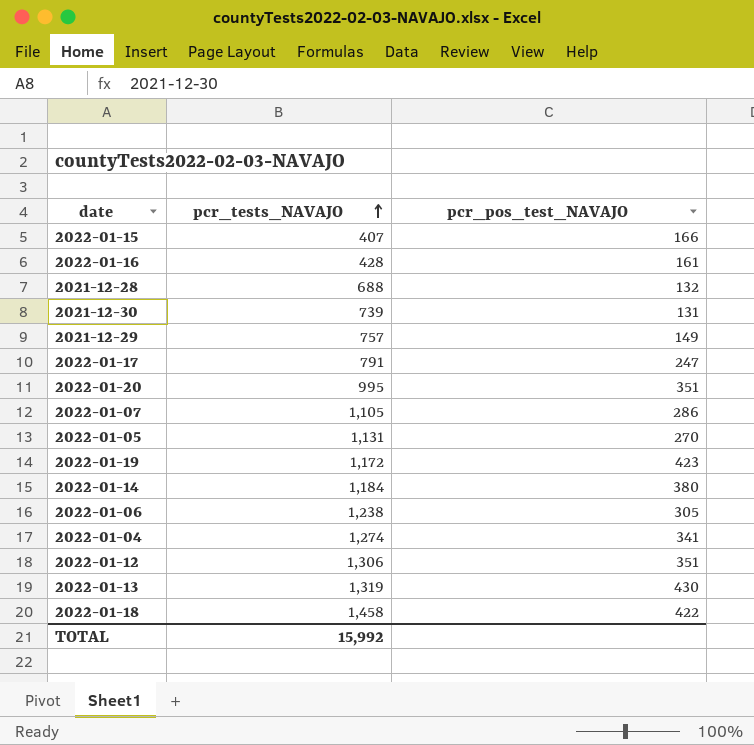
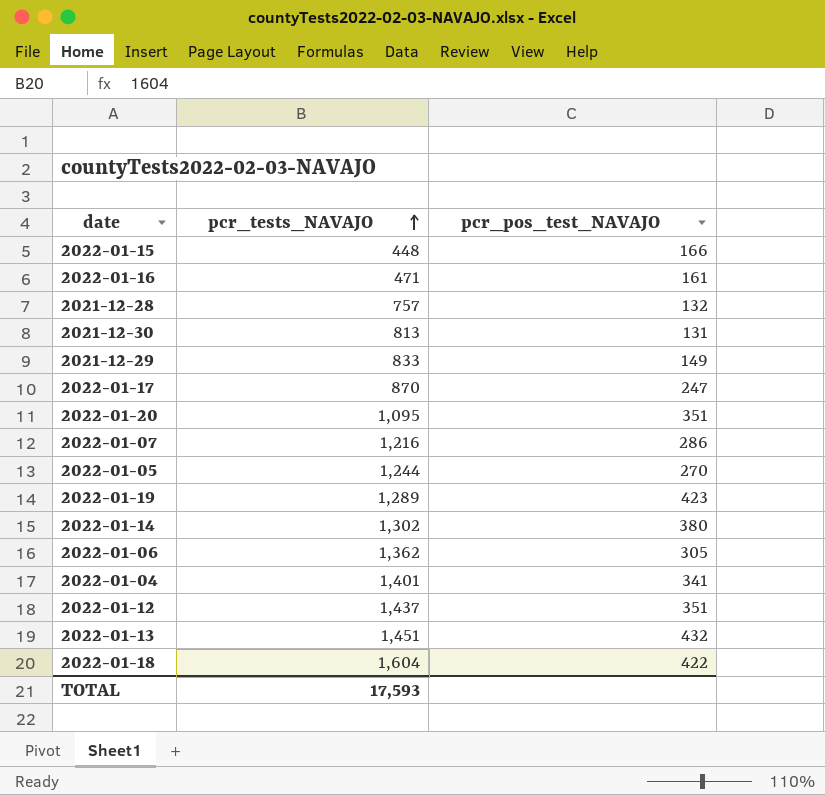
2022-01-15 | pcr_tests_NAVAJO: 407 -> 448
2022-01-16 | pcr_tests_NAVAJO: 428 -> 471
2021-12-28 | pcr_tests_NAVAJO: 688 -> 757
2021-12-30 | pcr_tests_NAVAJO: 739 -> 813
2021-12-29 | pcr_tests_NAVAJO: 757 -> 833
2022-01-17 | pcr_tests_NAVAJO: 791 -> 870
2022-01-20 | pcr_tests_NAVAJO: 995 -> 1,095
2022-01-07 | pcr_tests_NAVAJO: 1,105 -> 1,216
2022-01-05 | pcr_tests_NAVAJO: 1,131 -> 1,244
2022-01-19 | pcr_tests_NAVAJO: 1,172 -> 1,289
2022-01-14 | pcr_tests_NAVAJO: 1,184 -> 1,302
2022-01-06 | pcr_tests_NAVAJO: 1,238 -> 1,362
2022-01-04 | pcr_tests_NAVAJO: 1,274 -> 1,401
2022-01-12 | pcr_tests_NAVAJO: 1,306 -> 1,437
2022-01-13 | pcr_tests_NAVAJO: 1,319 -> 1,451
2022-01-13 | pcr_pos_test_NAVAJO: 430 -> 432
2022-01-18 | pcr_tests_NAVAJO: 1,458 -> 1,604
TOTAL | pcr_tests_NAVAJO: 15,992 -> 17,593

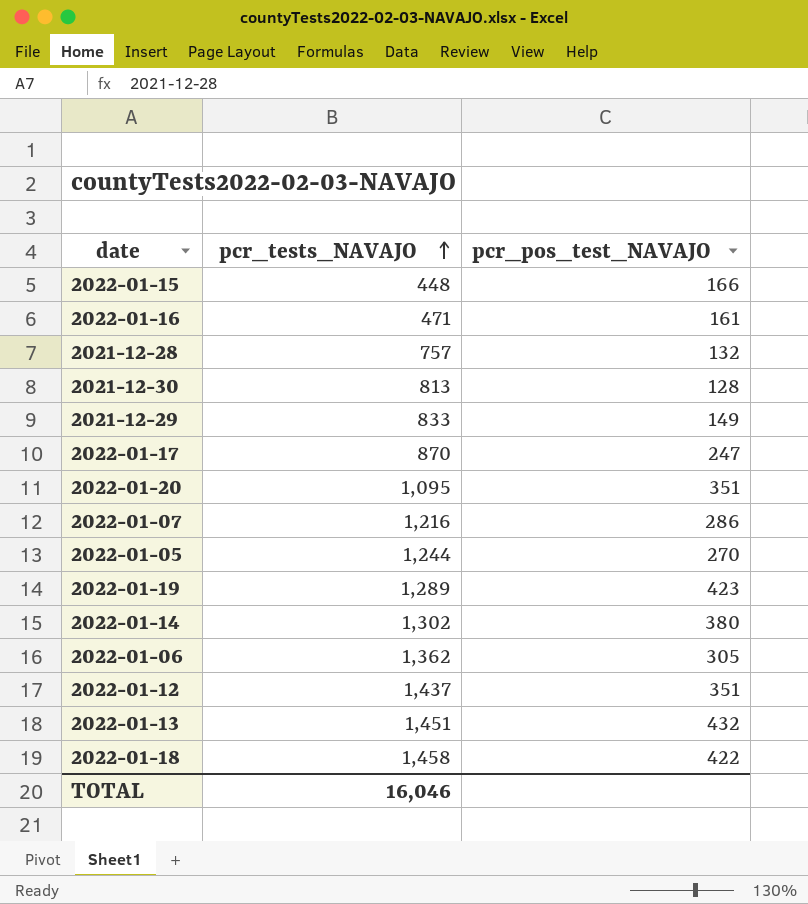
row 2022-01-04: 1,401 | 341 -> none
2021-12-30 | pcr_pos_test_NAVAJO: 131 -> 128
2022-01-18 | pcr_tests_NAVAJO: 1,604 -> 1,458
TOTAL | pcr_tests_NAVAJO: 17,593 -> 16,046

